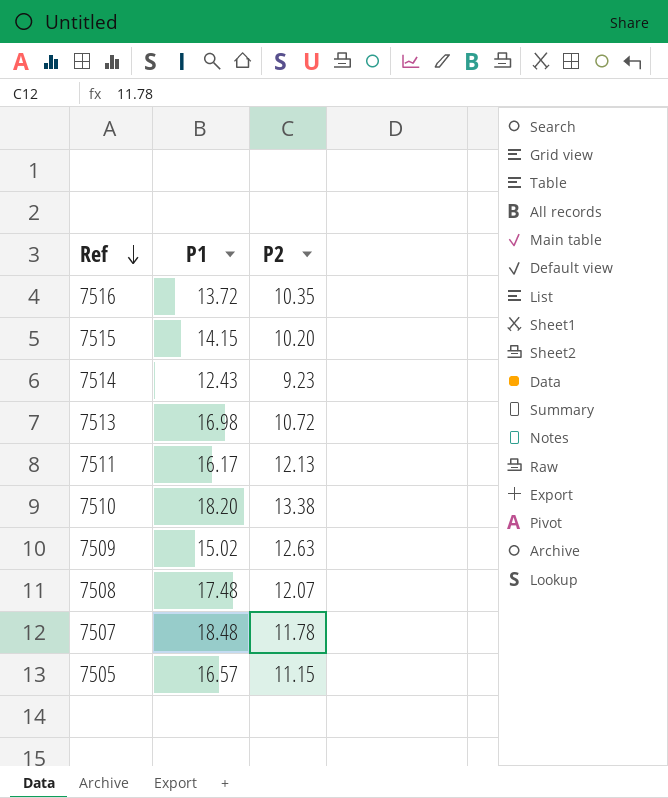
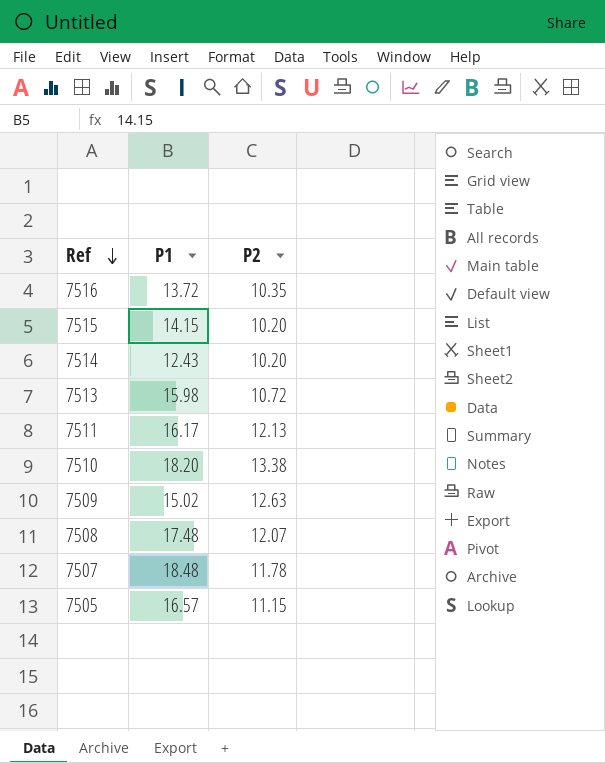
7514 | P2: 9.23 -> 10.20
7513 | P1: 16.98 -> 15.98

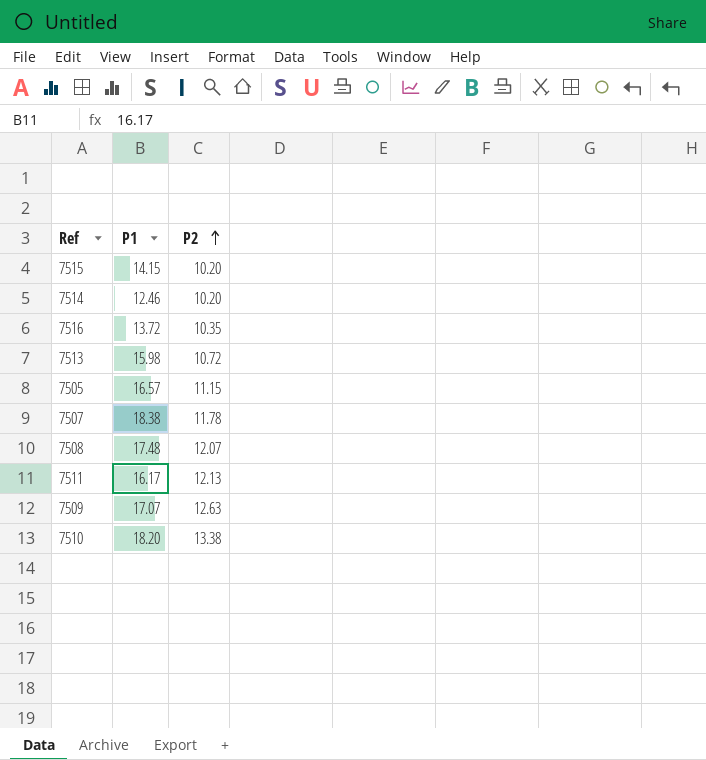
row order: Ref descending -> P2 ascending
7514 | P1: 12.43 -> 12.46
7507 | P1: 18.48 -> 18.38
7509 | P1: 15.02 -> 17.07

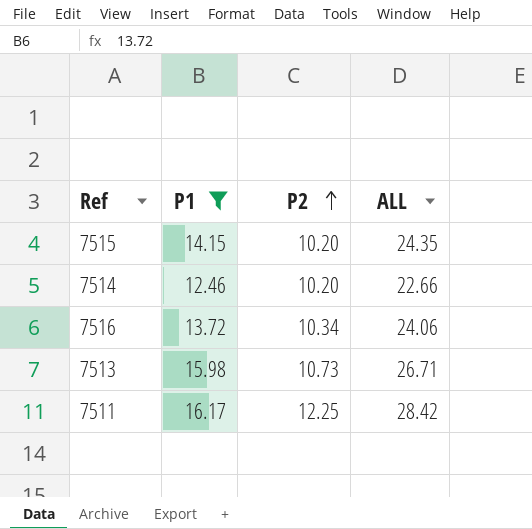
filter: none -> P1 <= 16.17
column ALL | formula: none -> [P1] + [P2]
7516 | P2: 10.35 -> 10.34
7513 | P2: 10.72 -> 10.73
7511 | P2: 12.13 -> 12.25

